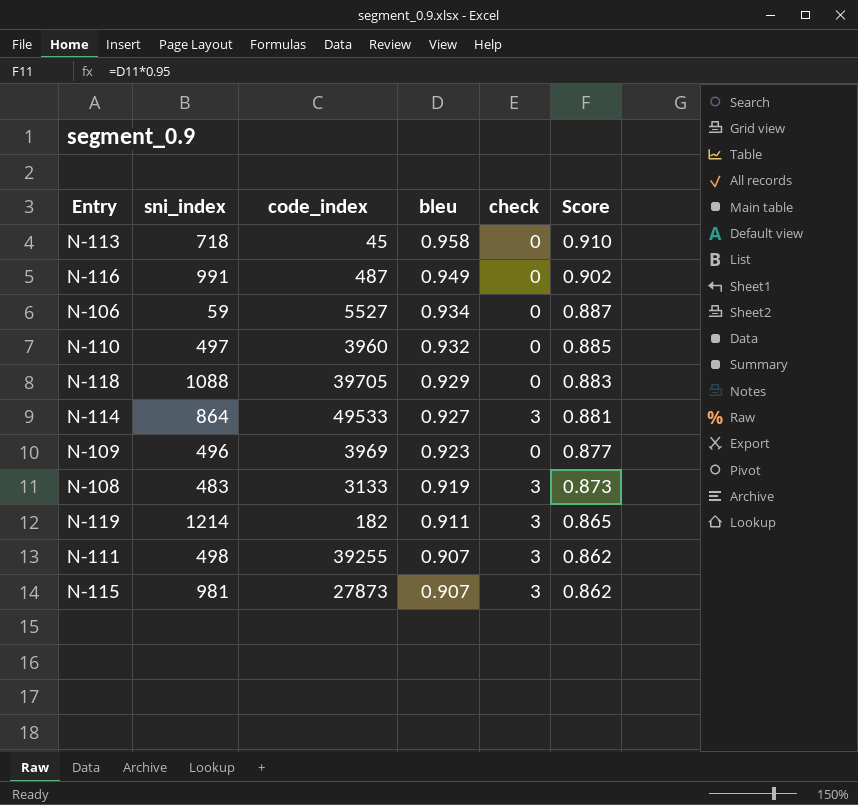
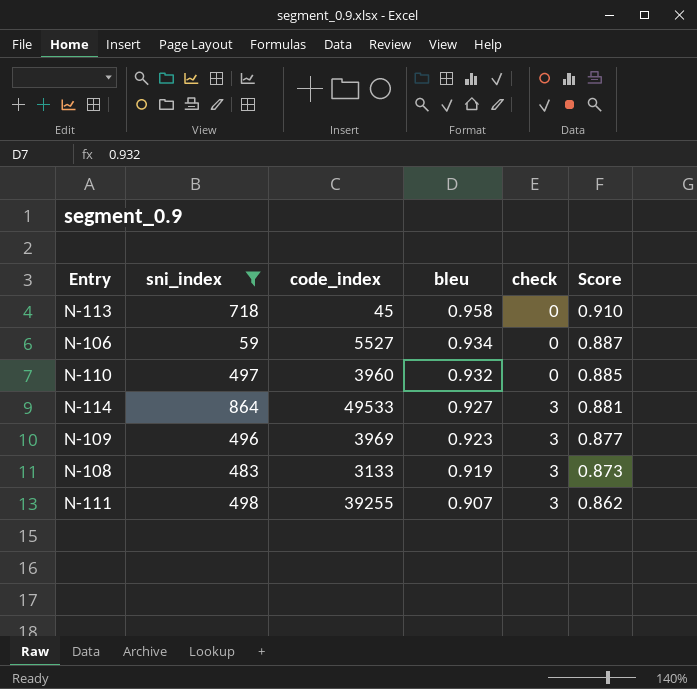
filter: none -> sni_index <= 864
N-109 | check: 0 -> 3

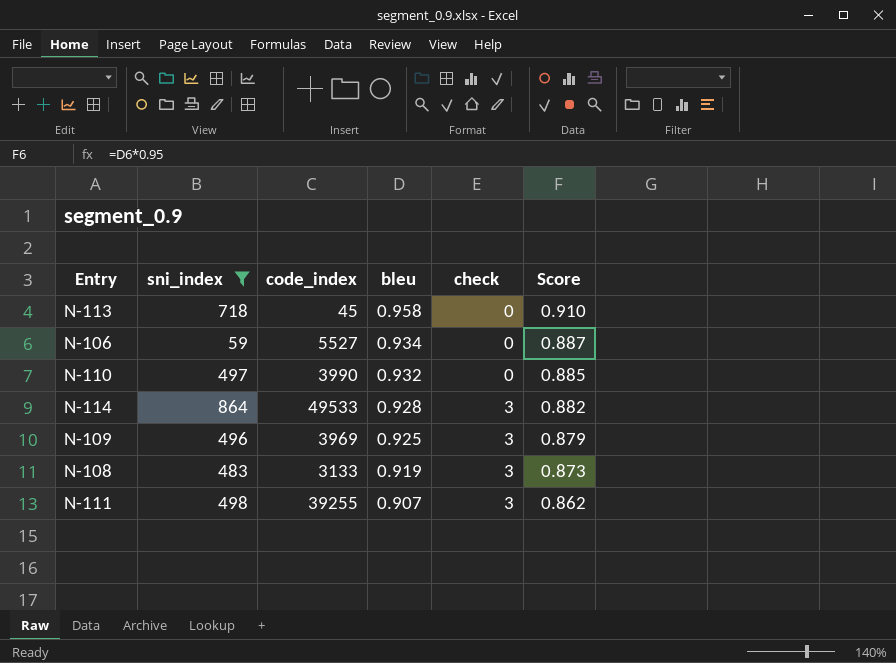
N-110 | code_index: 3960 -> 3990
N-114 | bleu: 0.927 -> 0.928
N-114 | Score: 0.881 -> 0.882
N-109 | bleu: 0.923 -> 0.925
N-109 | Score: 0.877 -> 0.879

